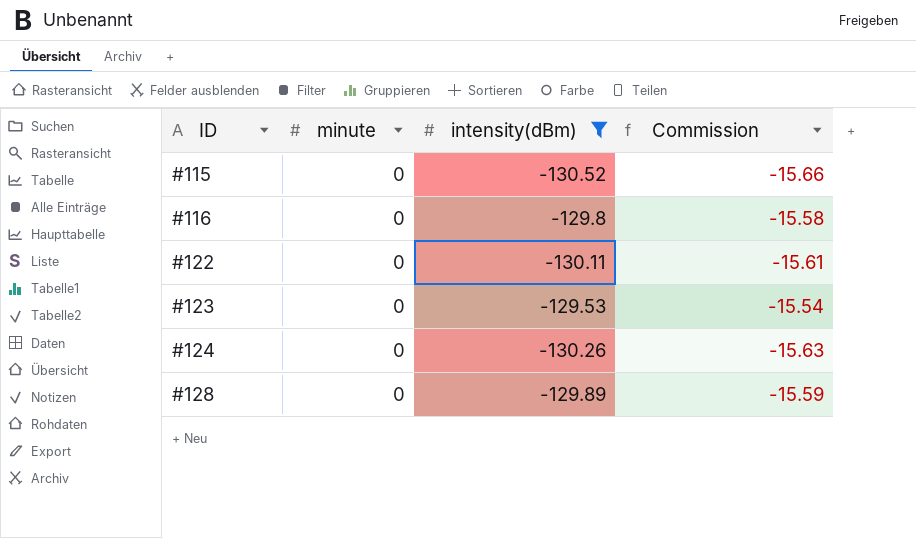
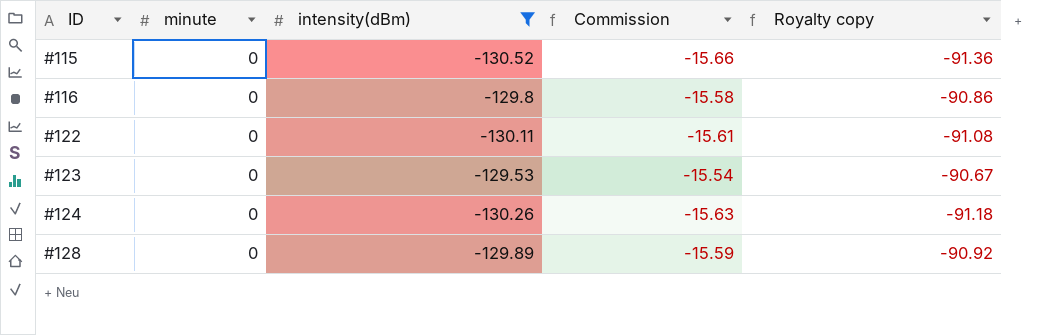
column Royalty copy | formula: none -> [intensity(dBm)] * 0.7

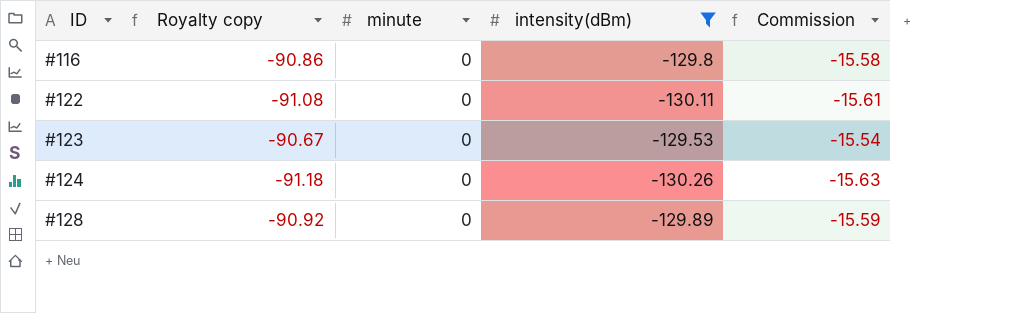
column Royalty copy | position: 5 -> 2
row #115: 0 | -130.52 | -15.66 | -91.36 -> none

